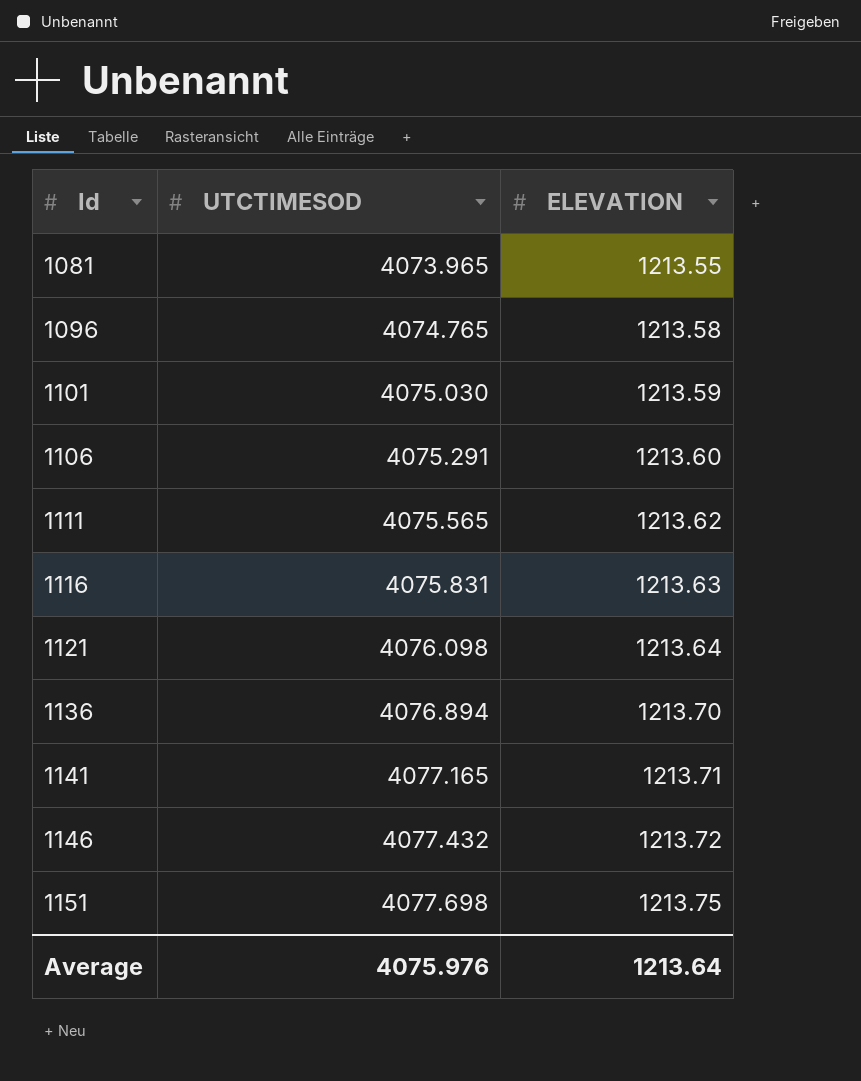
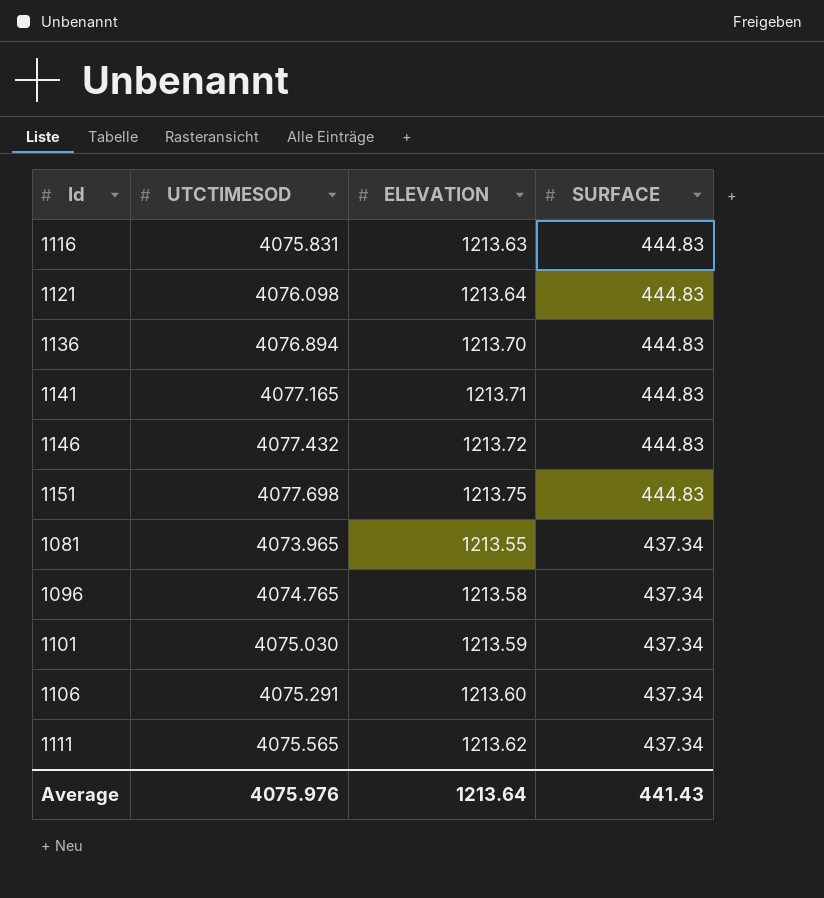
row order: Id ascending -> SURFACE descending
column SURFACE | position: none -> 4

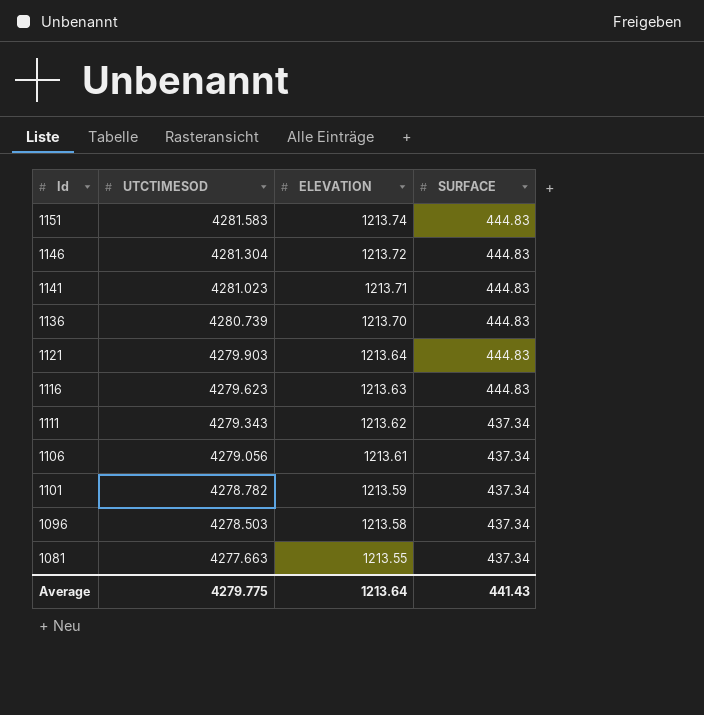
row order: SURFACE descending -> Id descending
1151 | UTCTIMESOD: 4077.698 -> 4281.583
1151 | ELEVATION: 1213.75 -> 1213.74
1146 | UTCTIMESOD: 4077.432 -> 4281.304
1141 | UTCTIMESOD: 4077.165 -> 4281.023
1136 | UTCTIMESOD: 4076.894 -> 4280.739
1121 | UTCTIMESOD: 4076.098 -> 4279.903
1116 | UTCTIMESOD: 4075.831 -> 4279.623
1111 | UTCTIMESOD: 4075.565 -> 4279.343
1106 | UTCTIMESOD: 4075.291 -> 4279.056
1106 | ELEVATION: 1213.60 -> 1213.61
1101 | UTCTIMESOD: 4075.030 -> 4278.782
1096 | UTCTIMESOD: 4074.765 -> 4278.503
1081 | UTCTIMESOD: 4073.965 -> 4277.663
Average | UTCTIMESOD: 4075.976 -> 4279.775

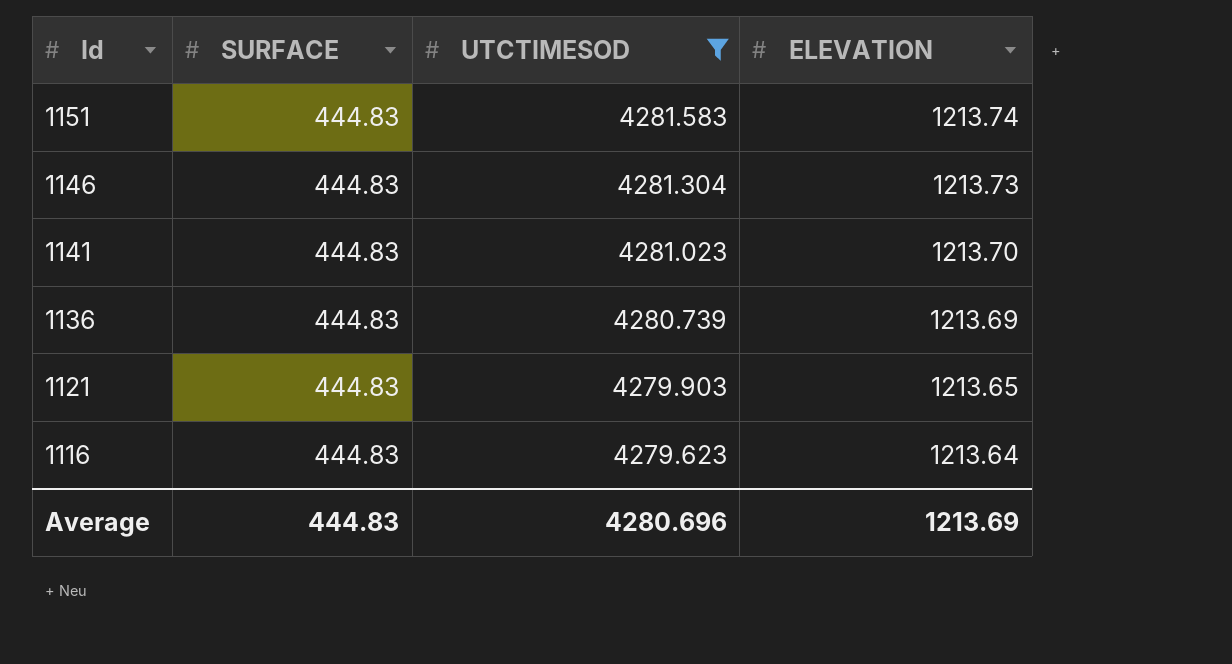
filter: none -> UTCTIMESOD >= 4279.623
column SURFACE | position: 4 -> 2
1146 | ELEVATION: 1213.72 -> 1213.73
1141 | ELEVATION: 1213.71 -> 1213.70
1136 | ELEVATION: 1213.70 -> 1213.69
1121 | ELEVATION: 1213.64 -> 1213.65
1116 | ELEVATION: 1213.63 -> 1213.64
Average | SURFACE: 441.43 -> 444.83
Average | UTCTIMESOD: 4279.775 -> 4280.696
Average | ELEVATION: 1213.64 -> 1213.69

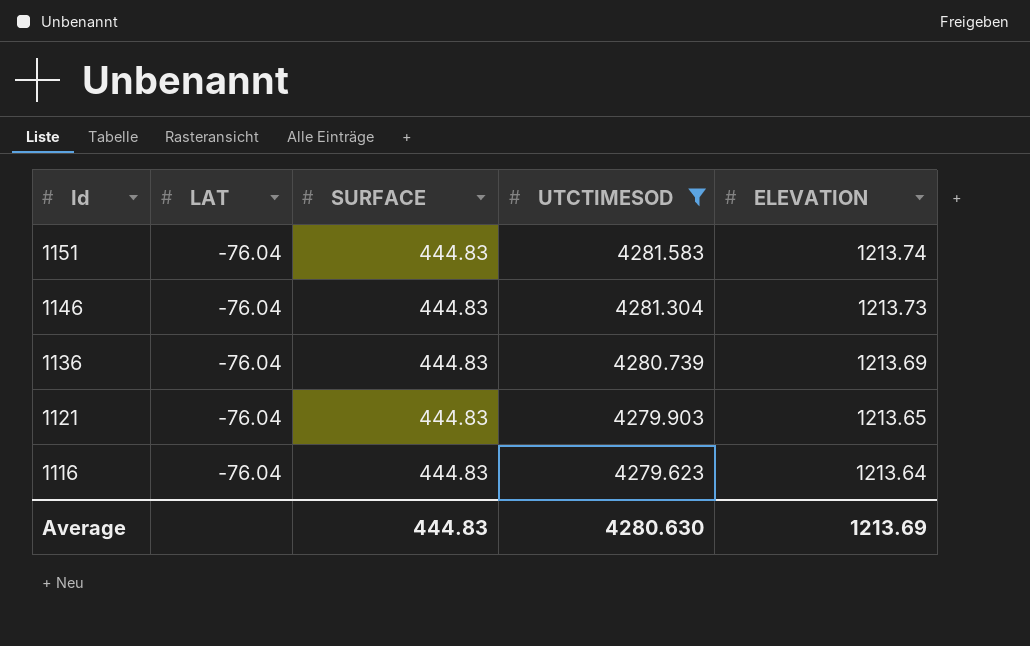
column LAT | position: none -> 2
row 1141: 444.83 | 4281.023 | 1213.70 -> none
Average | UTCTIMESOD: 4280.696 -> 4280.630

